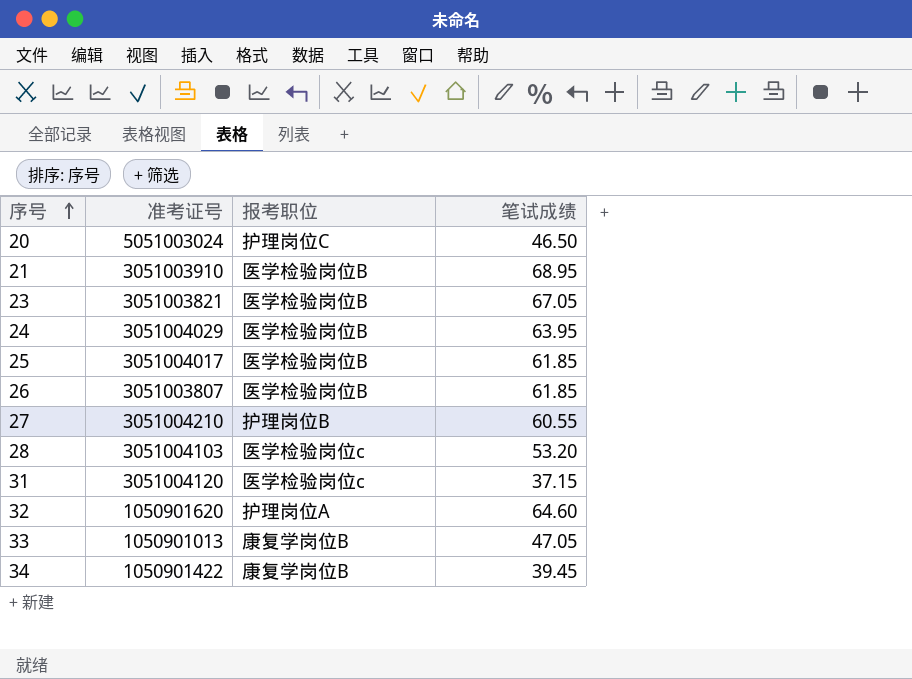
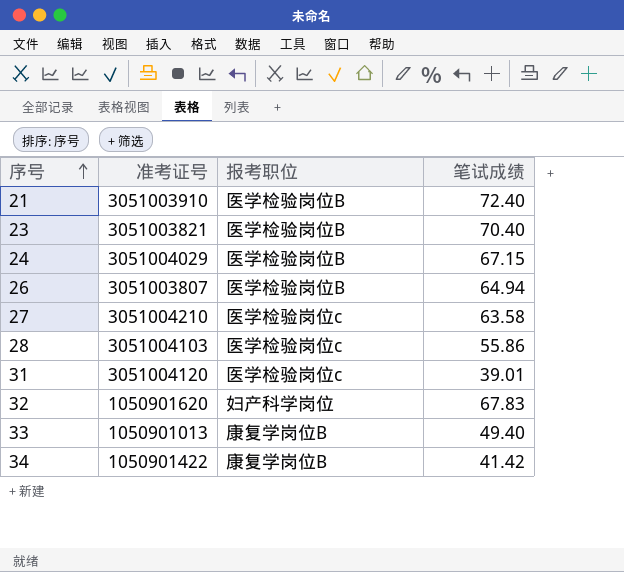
row 20: 5051003024 | 护理岗位C | 46.50 -> none
row 25: 3051004017 | 医学检验岗位B | 61.85 -> none
21 | 笔试成绩: 68.95 -> 72.40
23 | 笔试成绩: 67.05 -> 70.40
24 | 笔试成绩: 63.95 -> 67.15
26 | 笔试成绩: 61.85 -> 64.94
27 | 报考职位: 护理岗位B -> 医学检验岗位c
27 | 笔试成绩: 60.55 -> 63.58
28 | 笔试成绩: 53.20 -> 55.86
31 | 笔试成绩: 37.15 -> 39.01
32 | 报考职位: 护理岗位A -> 妇产科学岗位
32 | 笔试成绩: 64.60 -> 67.83
33 | 笔试成绩: 47.05 -> 49.40
34 | 笔试成绩: 39.45 -> 41.42

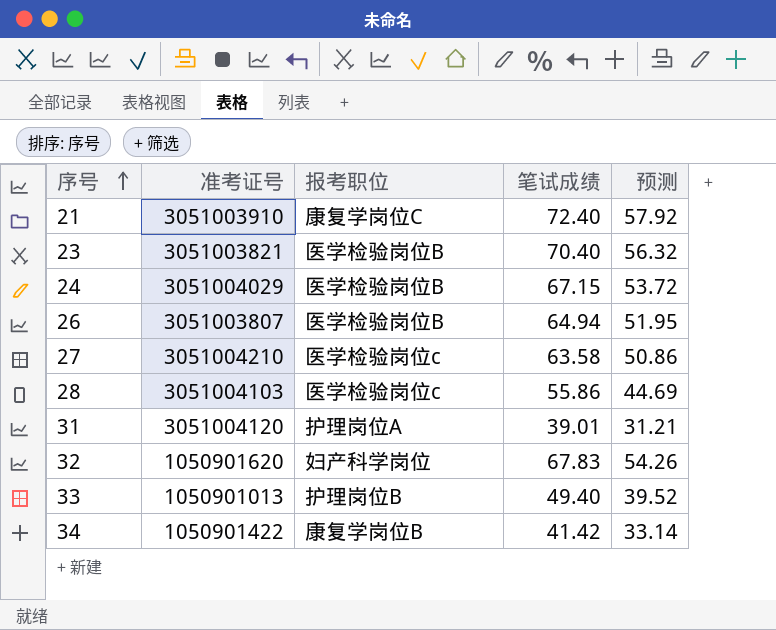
column 预测 | formula: none -> [笔试成绩] * 0.8
21 | 报考职位: 医学检验岗位B -> 康复学岗位C
31 | 报考职位: 医学检验岗位c -> 护理岗位A
33 | 报考职位: 康复学岗位B -> 护理岗位B

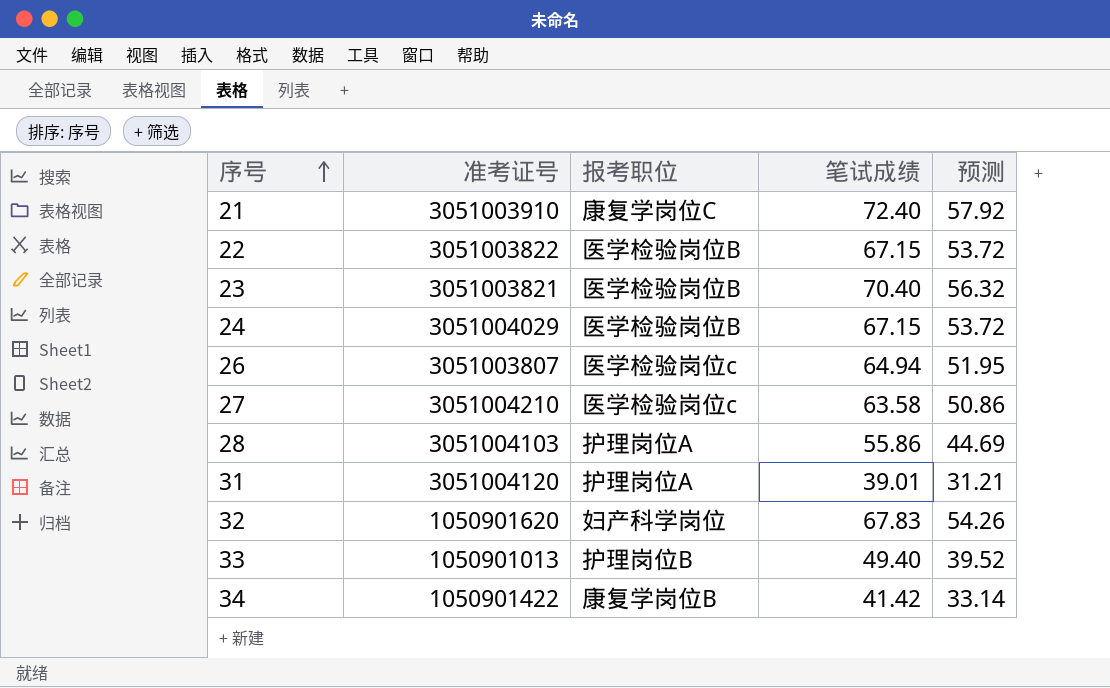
row 22: none -> 3051003822 | 医学检验岗位B | 67.15 | 53.72
26 | 报考职位: 医学检验岗位B -> 医学检验岗位c
28 | 报考职位: 医学检验岗位c -> 护理岗位A

